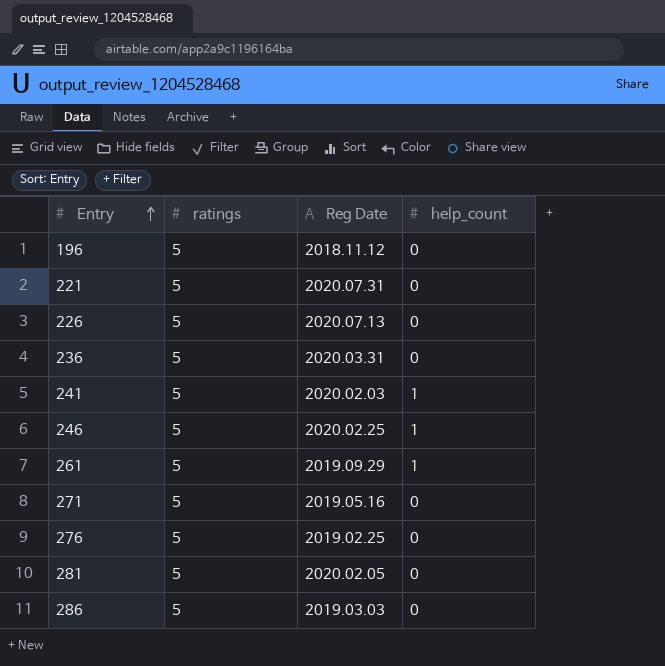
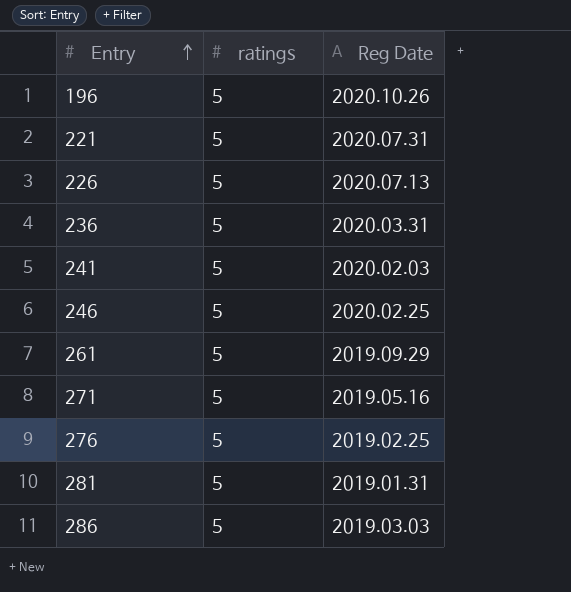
column help_count | position: 4 -> none
196 | Reg Date: 2018.11.12 -> 2020.10.26
281 | Reg Date: 2020.02.05 -> 2019.01.31

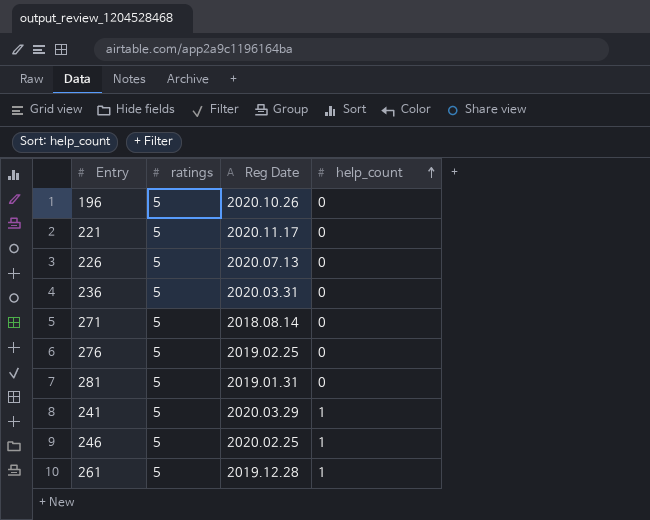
row order: Entry ascending -> help_count ascending
column help_count | position: none -> 4
row 286: 5 | 2019.03.03 -> none
221 | Reg Date: 2020.07.31 -> 2020.11.17
271 | Reg Date: 2019.05.16 -> 2018.08.14
241 | Reg Date: 2020.02.03 -> 2020.03.29
261 | Reg Date: 2019.09.29 -> 2019.12.28

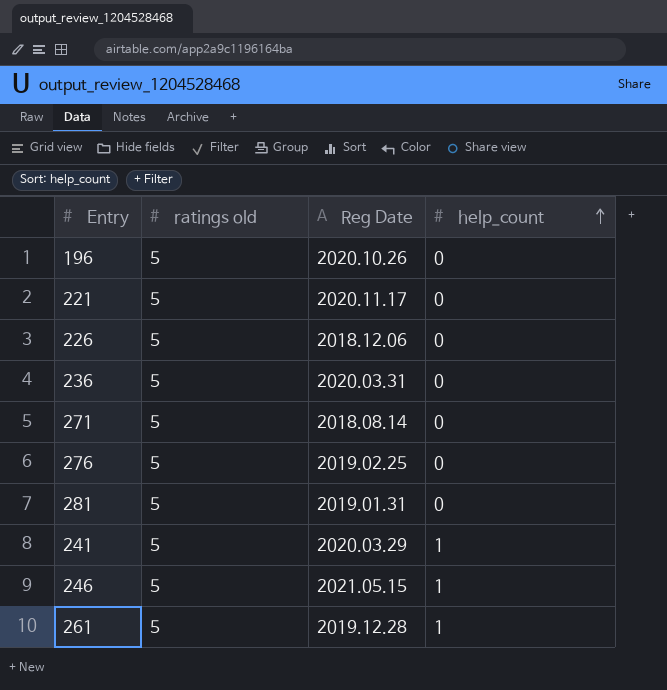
column name: ratings -> ratings old
226 | Reg Date: 2020.07.13 -> 2018.12.06
246 | Reg Date: 2020.02.25 -> 2021.05.15

